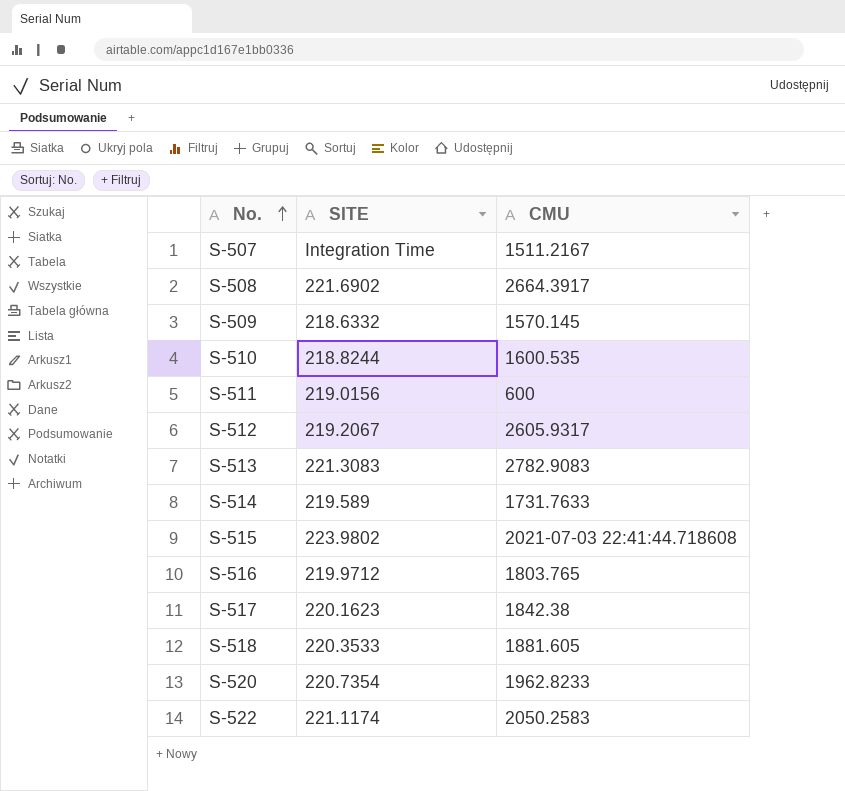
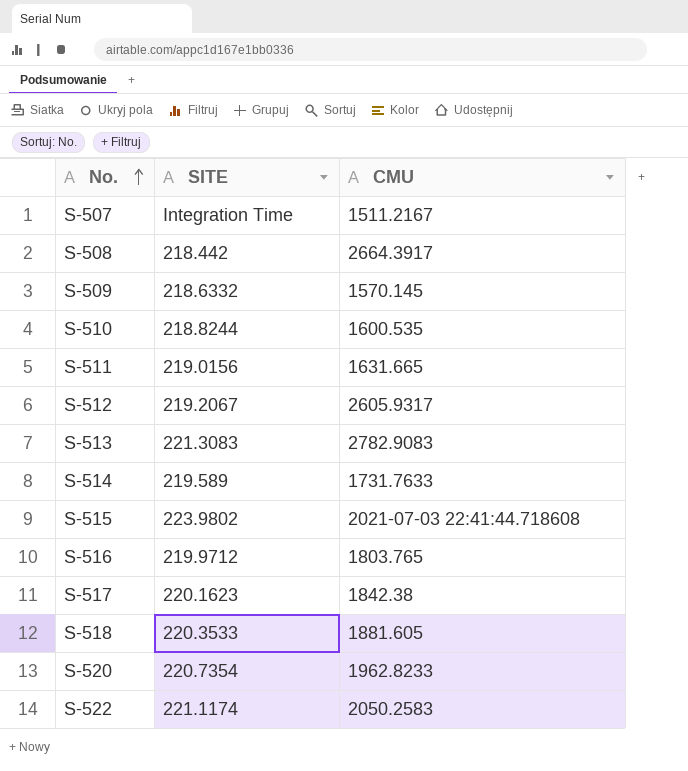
S-508 | SITE: 221.6902 -> 218.442
S-511 | CMU: 600 -> 1631.665

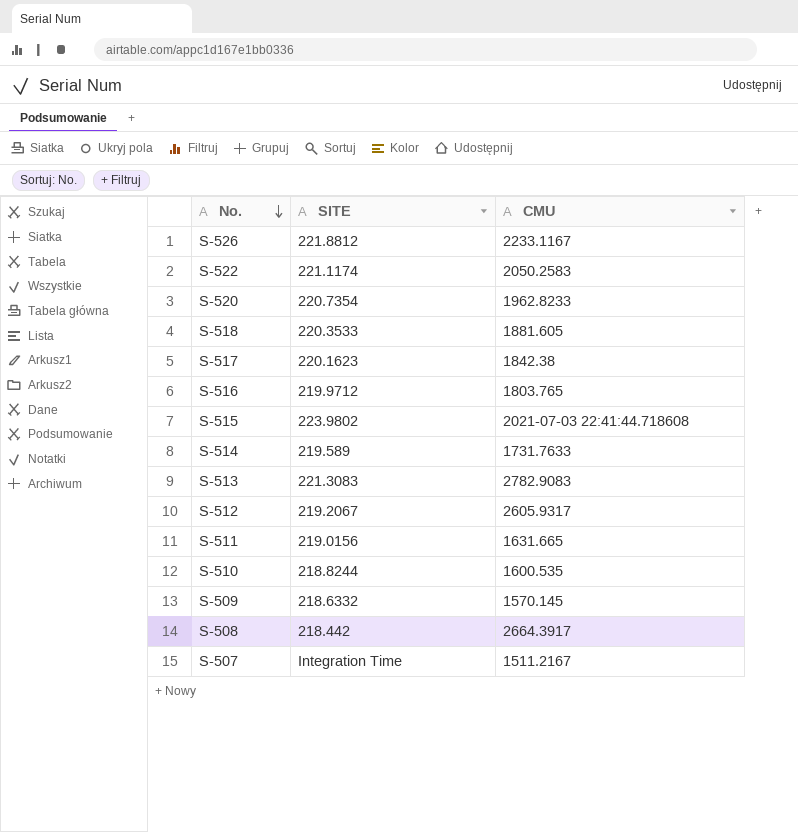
row order: No. ascending -> No. descending
row S-526: none -> 221.8812 | 2233.1167

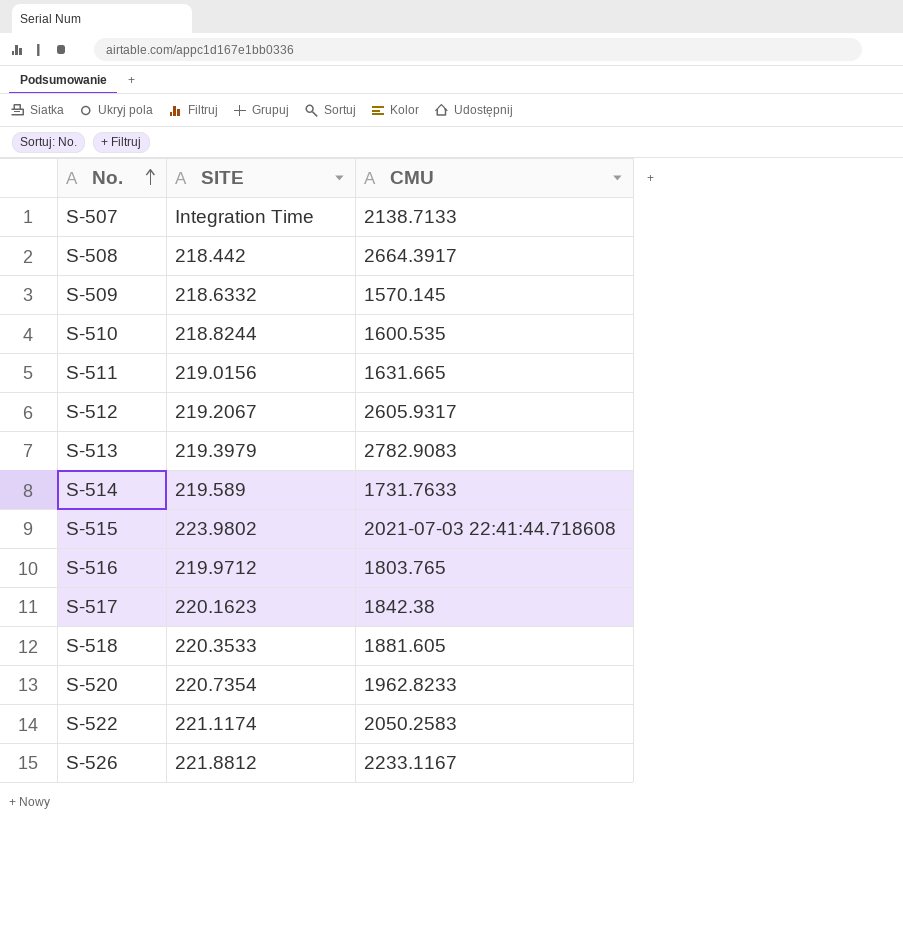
row order: No. descending -> No. ascending
S-507 | CMU: 1511.2167 -> 2138.7133
S-513 | SITE: 221.3083 -> 219.3979

